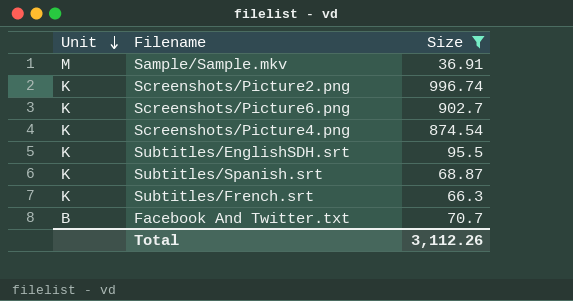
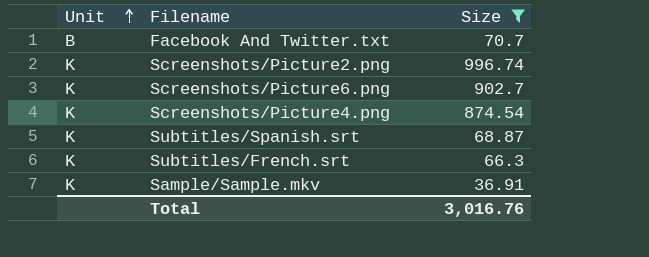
row order: Unit descending -> Unit ascending
row Subtitles/EnglishSDH.srt: K | 95.5 -> none
Sample/Sample.mkv | Unit: M -> K
Total | Size: 3,112.26 -> 3,016.76

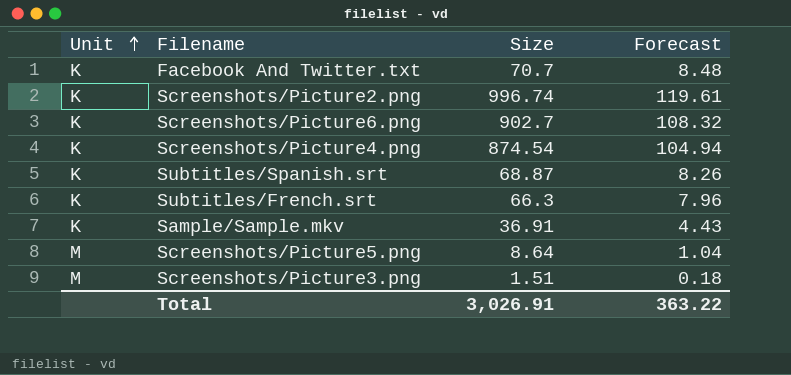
filter: Size >= 36.91 -> none
column Forecast | formula: none -> [Size] * 0.12
Facebook And Twitter.txt | Unit: B -> K
Total | Size: 3,016.76 -> 3,026.91

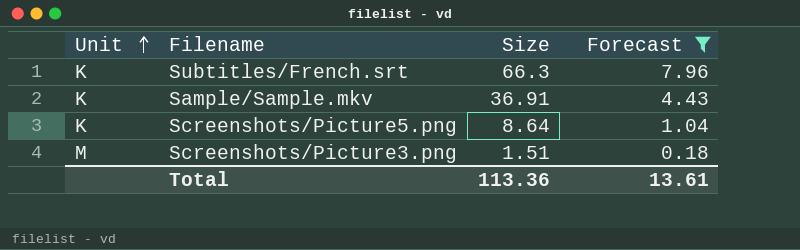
filter: none -> Forecast <= 7.96
Screenshots/Picture5.png | Unit: M -> K
Total | Size: 3,026.91 -> 113.36
Total | Forecast: 363.22 -> 13.61

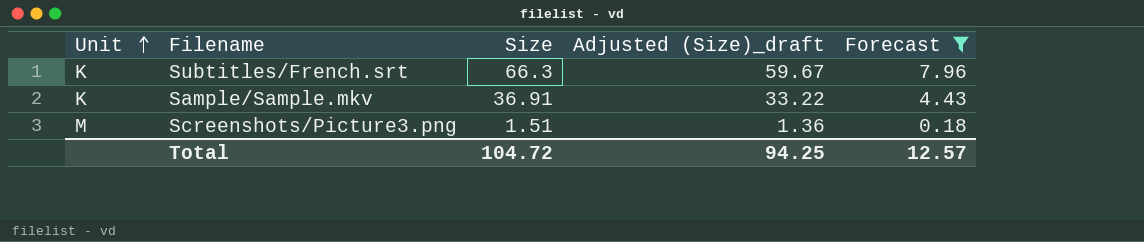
column Adjusted (Size)_draft | formula: none -> [Size] * 0.9
row Screenshots/Picture5.png: K | 8.64 | 1.04 -> none
Total | Size: 113.36 -> 104.72
Total | Forecast: 13.61 -> 12.57

